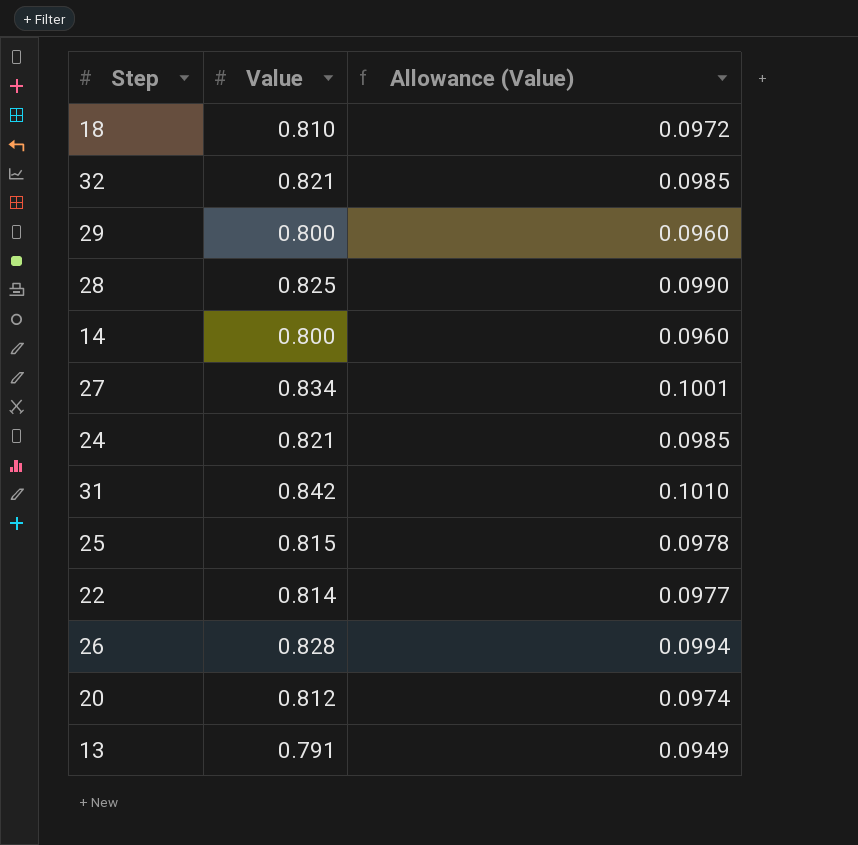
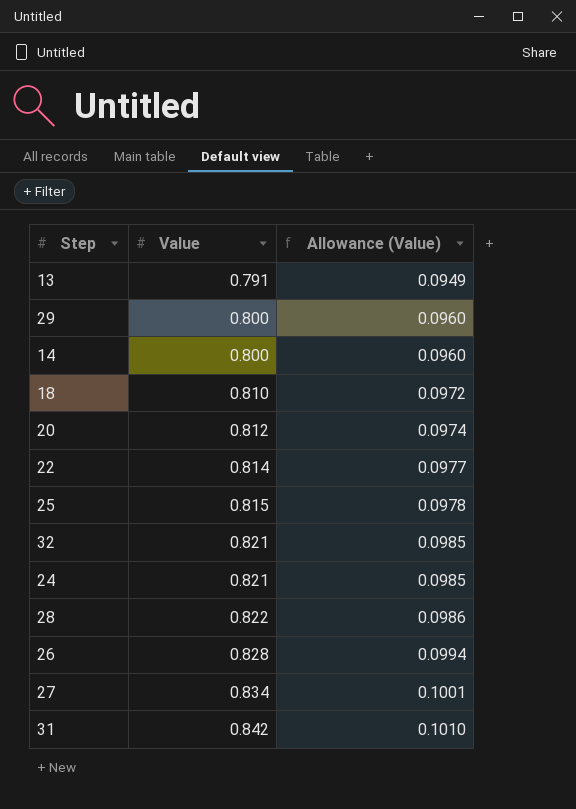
row order: none -> Value ascending
28 | Value: 0.825 -> 0.822
28 | Allowance (Value): 0.0990 -> 0.0986

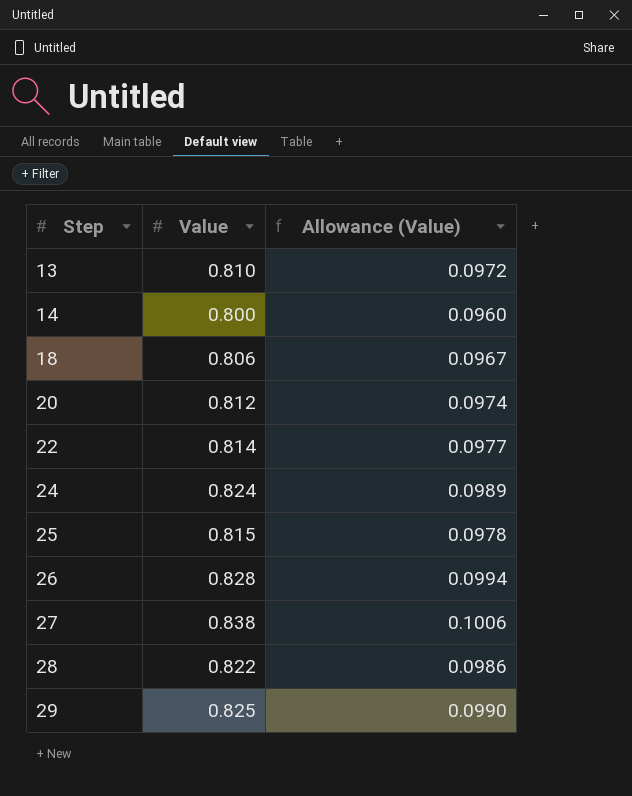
row order: Value ascending -> Step ascending
row 32: 0.821 | 0.0985 -> none
row 31: 0.842 | 0.1010 -> none
13 | Value: 0.791 -> 0.810
13 | Allowance (Value): 0.0949 -> 0.0972
18 | Value: 0.810 -> 0.806
18 | Allowance (Value): 0.0972 -> 0.0967
24 | Value: 0.821 -> 0.824
24 | Allowance (Value): 0.0985 -> 0.0989
27 | Value: 0.834 -> 0.838
27 | Allowance (Value): 0.1001 -> 0.1006
29 | Value: 0.800 -> 0.825
29 | Allowance (Value): 0.0960 -> 0.0990

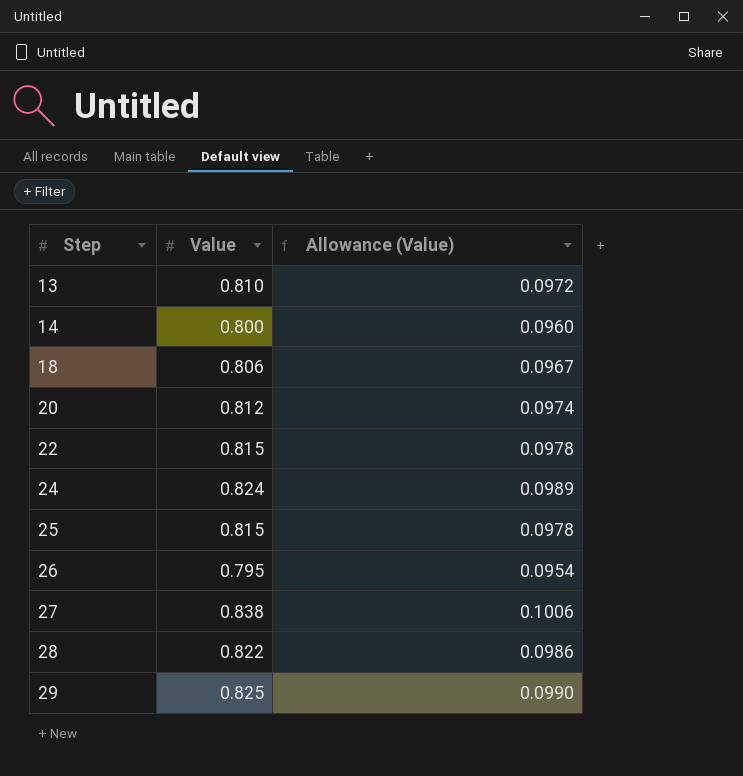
22 | Value: 0.814 -> 0.815
22 | Allowance (Value): 0.0977 -> 0.0978
26 | Value: 0.828 -> 0.795
26 | Allowance (Value): 0.0994 -> 0.0954

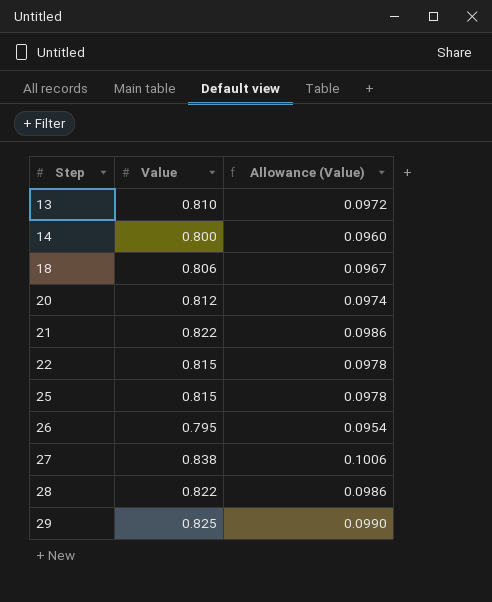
row 24: 0.824 | 0.0989 -> none
row 21: none -> 0.822 | 0.0986

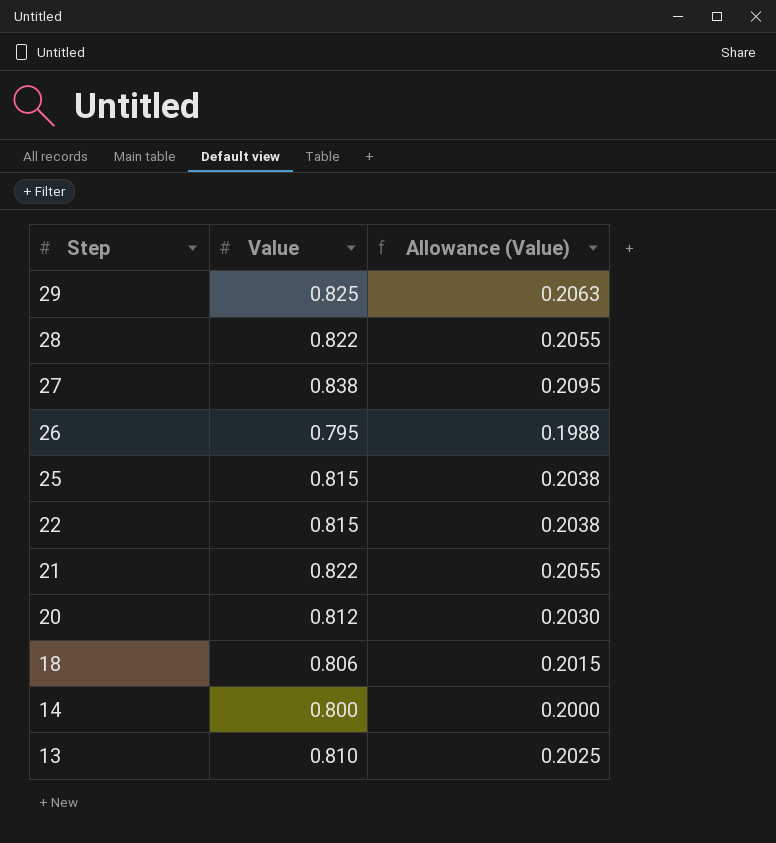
row order: Step ascending -> Step descending
column Allowance (Value) | formula: [Value] * 0.12 -> [Value] * 0.25

